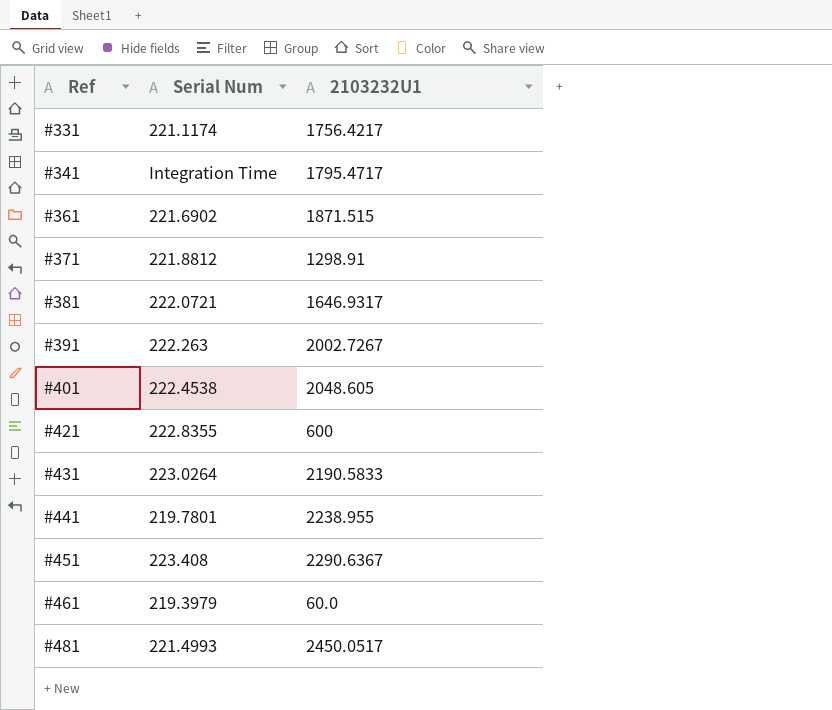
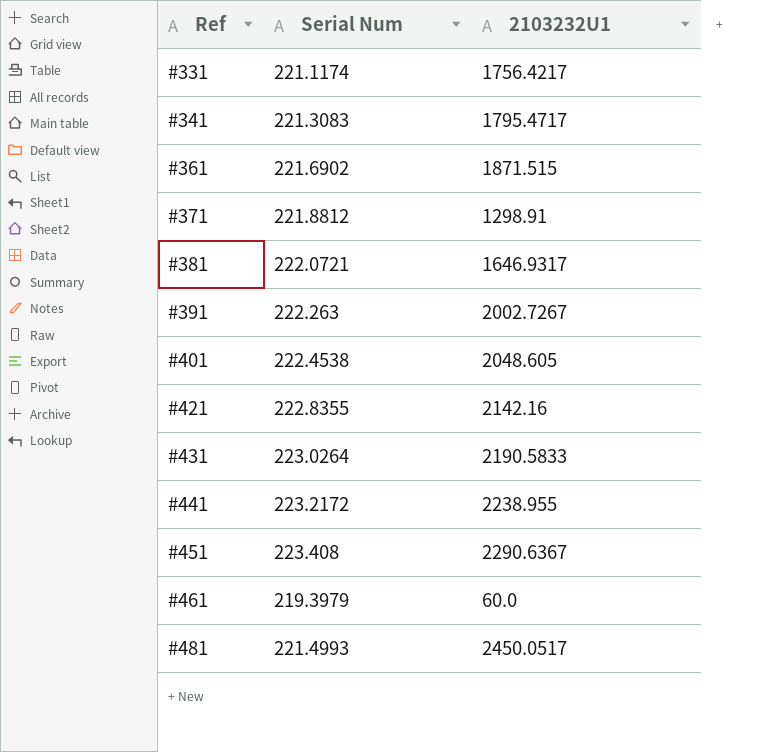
#341 | Serial Num: Integration Time -> 221.3083
#421 | 2103232U1: 600 -> 2142.16
#441 | Serial Num: 219.7801 -> 223.2172

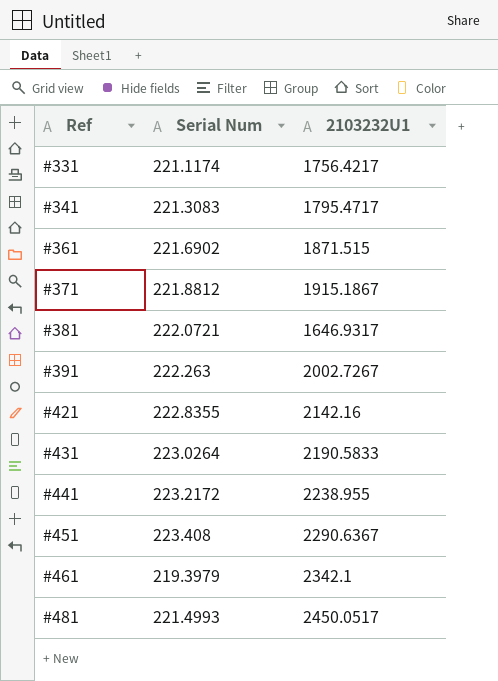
row #401: 222.4538 | 2048.605 -> none
#371 | 2103232U1: 1298.91 -> 1915.1867
#461 | 2103232U1: 60.0 -> 2342.1

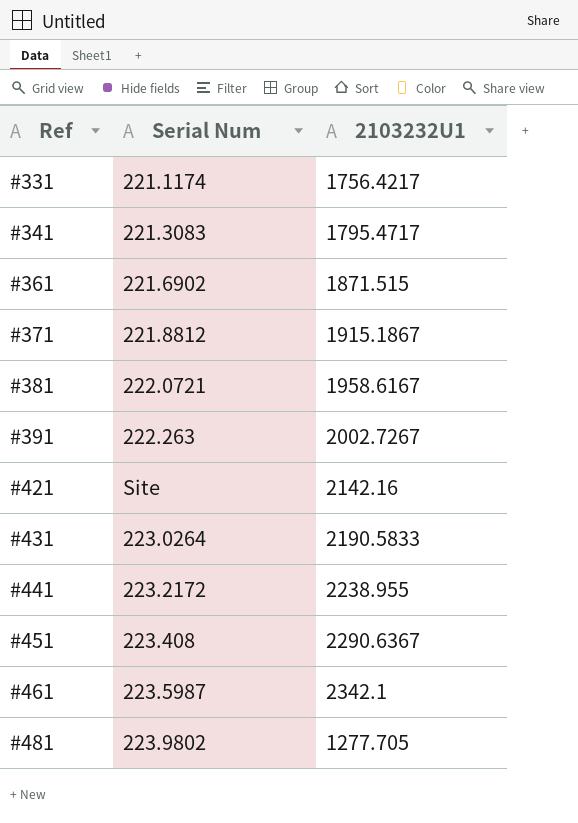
#381 | 2103232U1: 1646.9317 -> 1958.6167
#421 | Serial Num: 222.8355 -> Site
#461 | Serial Num: 219.3979 -> 223.5987
#481 | Serial Num: 221.4993 -> 223.9802
#481 | 2103232U1: 2450.0517 -> 1277.705

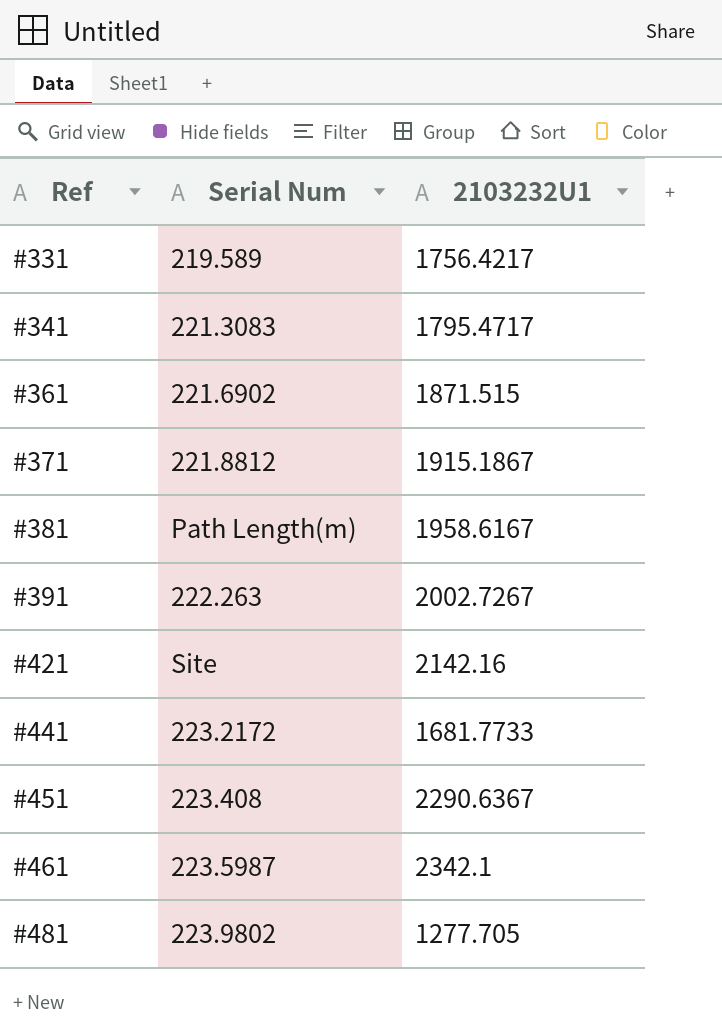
row #431: 223.0264 | 2190.5833 -> none
#331 | Serial Num: 221.1174 -> 219.589
#381 | Serial Num: 222.0721 -> Path Length(m)
#441 | 2103232U1: 2238.955 -> 1681.7733

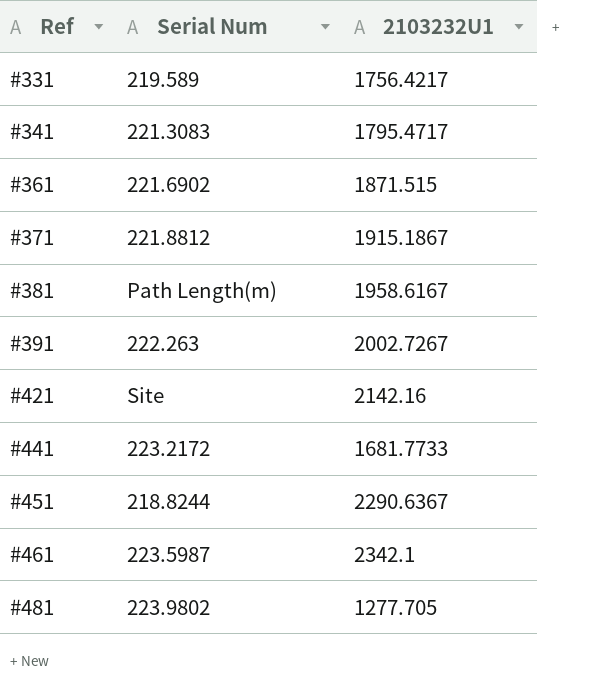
#451 | Serial Num: 223.408 -> 218.8244

